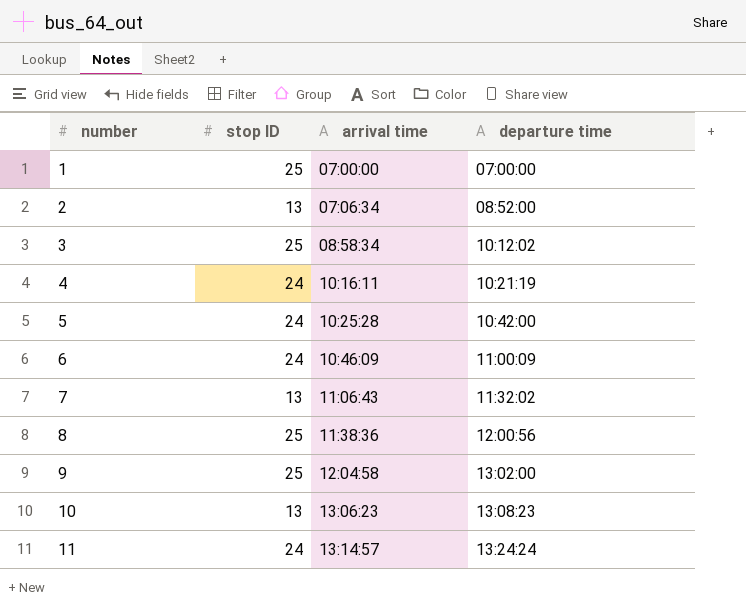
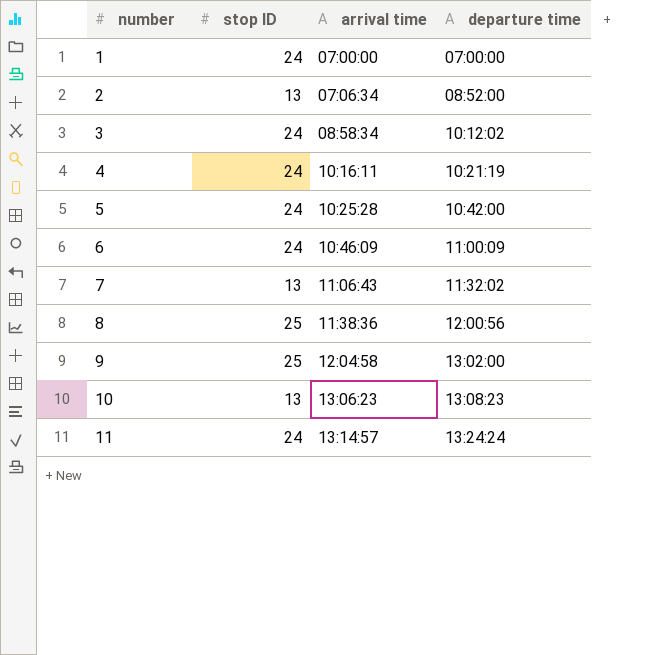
1 | stop ID: 25 -> 24
3 | stop ID: 25 -> 24

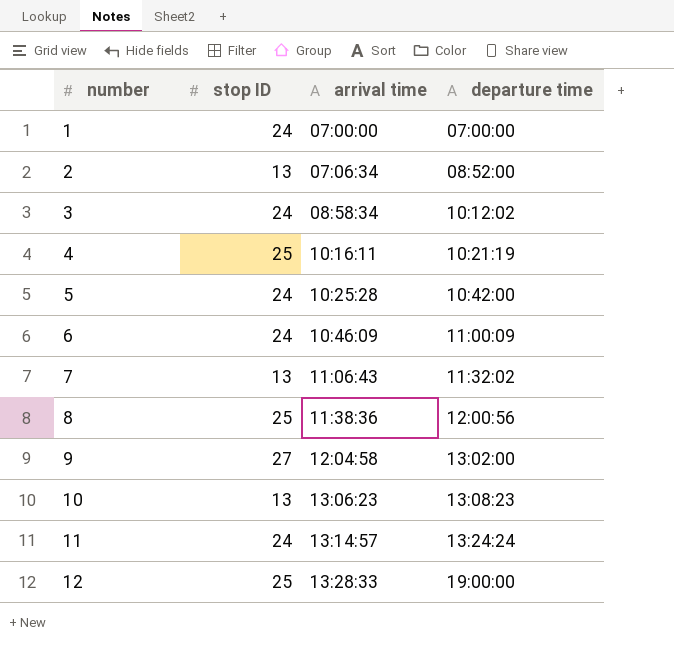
4 | stop ID: 24 -> 25
9 | stop ID: 25 -> 27
row 12: none -> 25 | 13:28:33 | 19:00:00

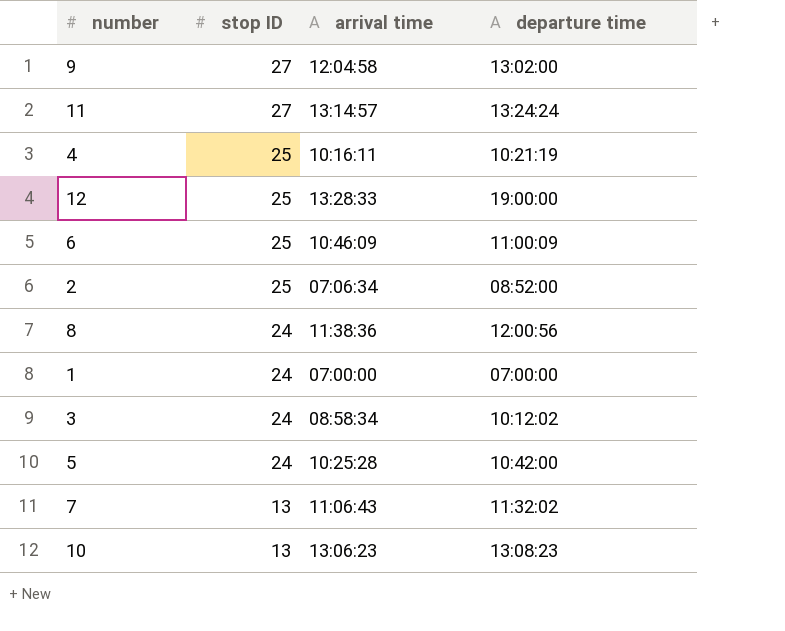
row order: number ascending -> stop ID descending
11 | stop ID: 24 -> 27
6 | stop ID: 24 -> 25
2 | stop ID: 13 -> 25
8 | stop ID: 25 -> 24

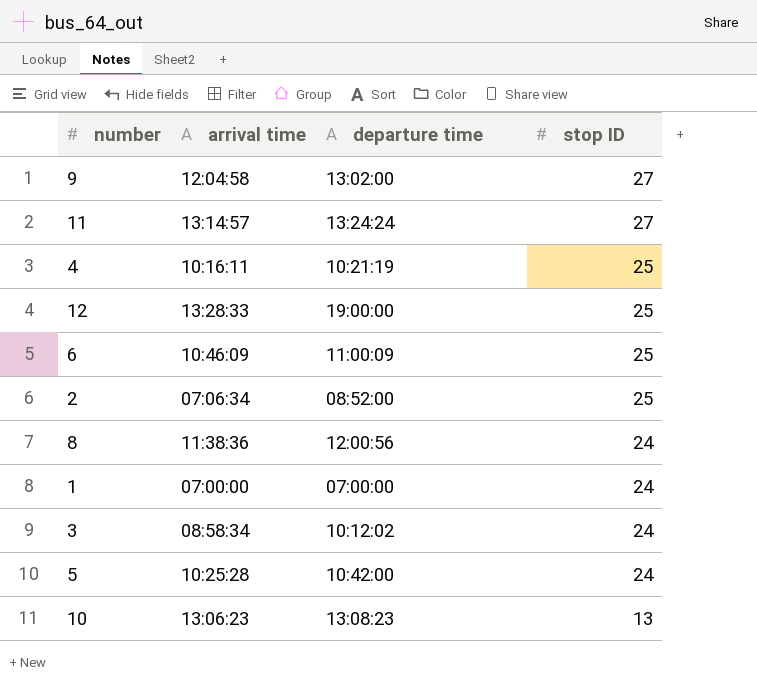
column stop ID | position: 2 -> 4
row 7: 13 | 11:06:43 | 11:32:02 -> none

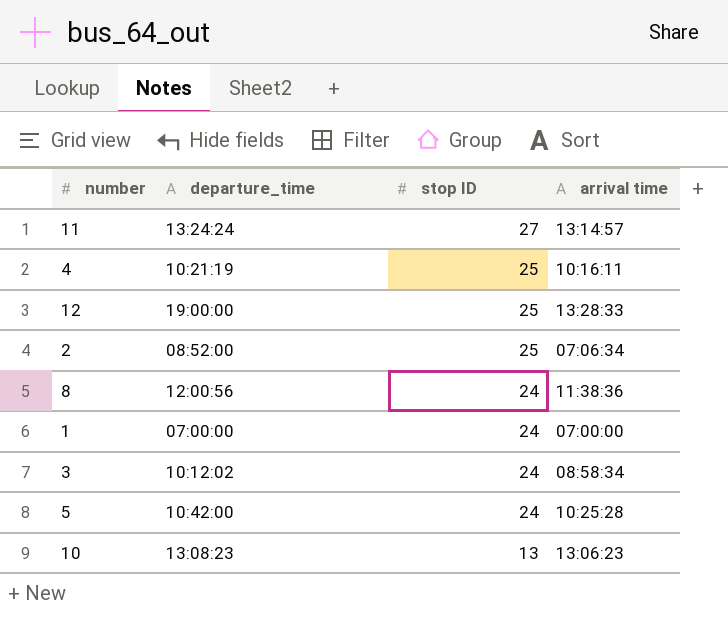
column name: departure time -> departure_time
column arrival time | position: 2 -> 4
row 9: 12:04:58 | 13:02:00 | 27 -> none
row 6: 10:46:09 | 11:00:09 | 25 -> none

